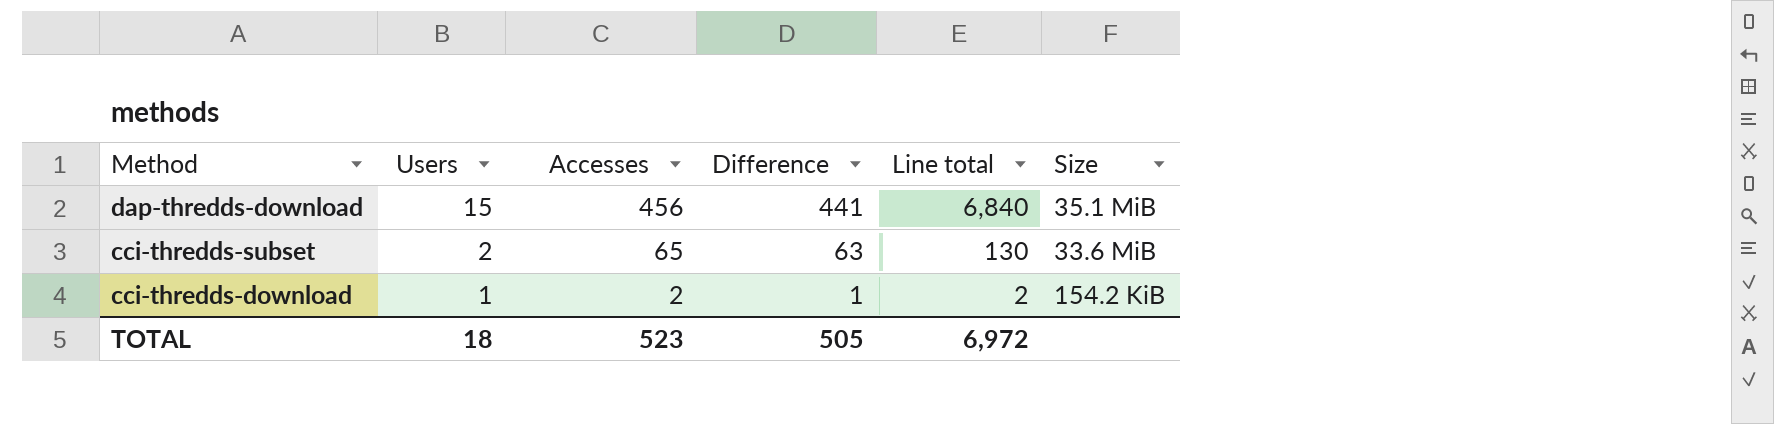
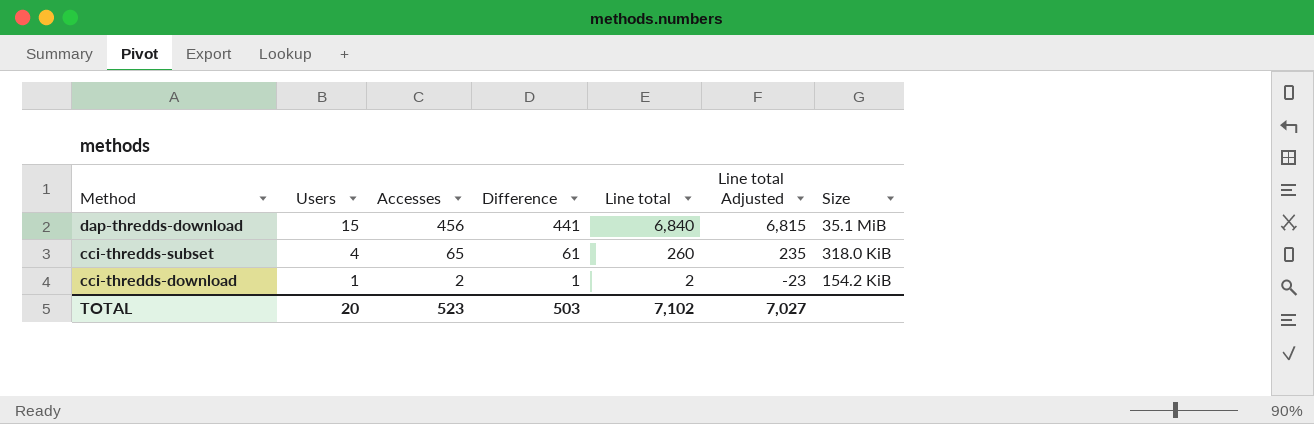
column Line total Adjusted | formula: none -> [Line total] - 25
cci-thredds-subset | Users: 2 -> 4
cci-thredds-subset | Difference: 63 -> 61
cci-thredds-subset | Line total: 130 -> 260
cci-thredds-subset | Size: 33.6 MiB -> 318.0 KiB
TOTAL | Users: 18 -> 20
TOTAL | Difference: 505 -> 503
TOTAL | Line total: 6,972 -> 7,102

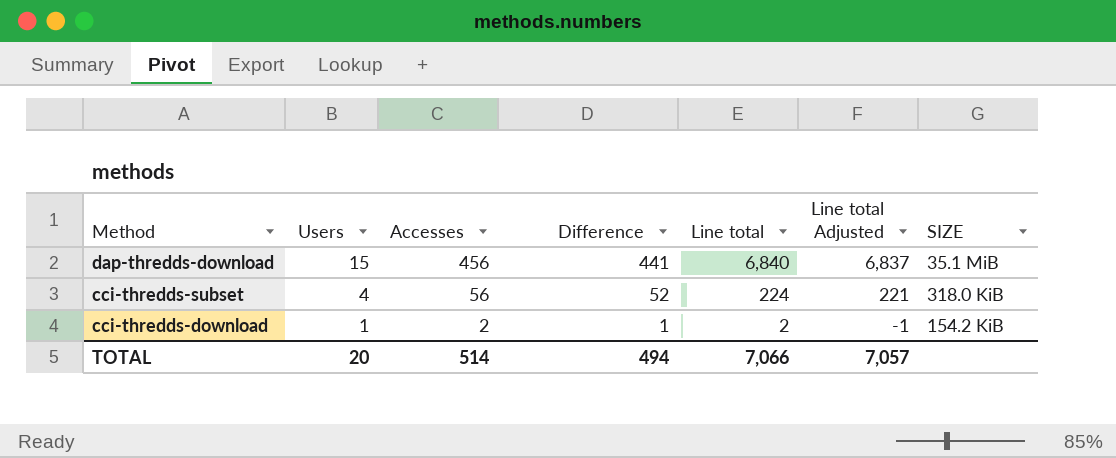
column Line total Adjusted | formula: [Line total] - 25 -> [Line total] - 3
column name: Size -> SIZE
cci-thredds-subset | Accesses: 65 -> 56
cci-thredds-subset | Difference: 61 -> 52
cci-thredds-subset | Line total: 260 -> 224
TOTAL | Accesses: 523 -> 514
TOTAL | Difference: 503 -> 494
TOTAL | Line total: 7,102 -> 7,066
TOTAL | Line total Adjusted: 7,027 -> 7,057

